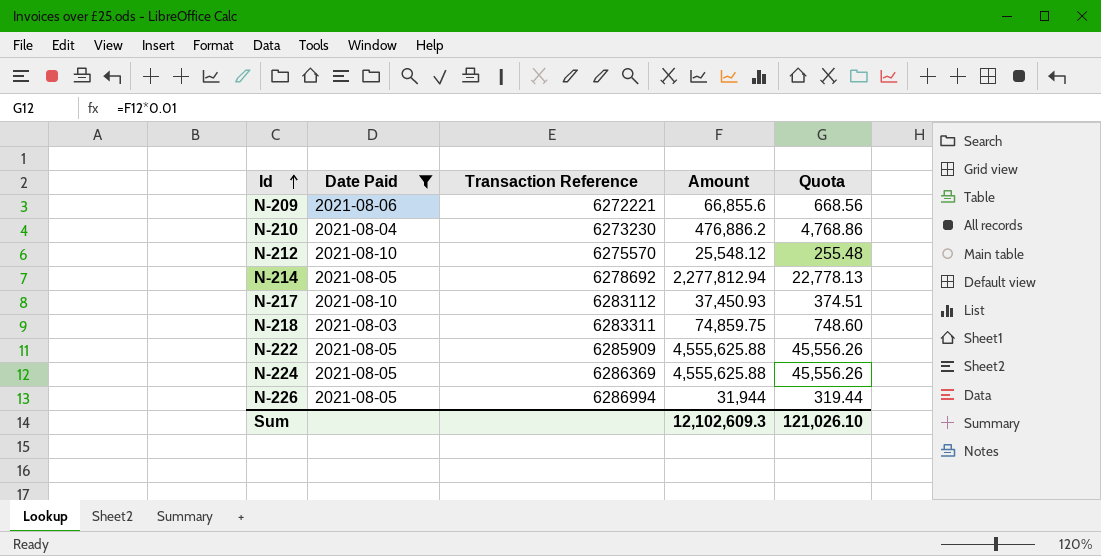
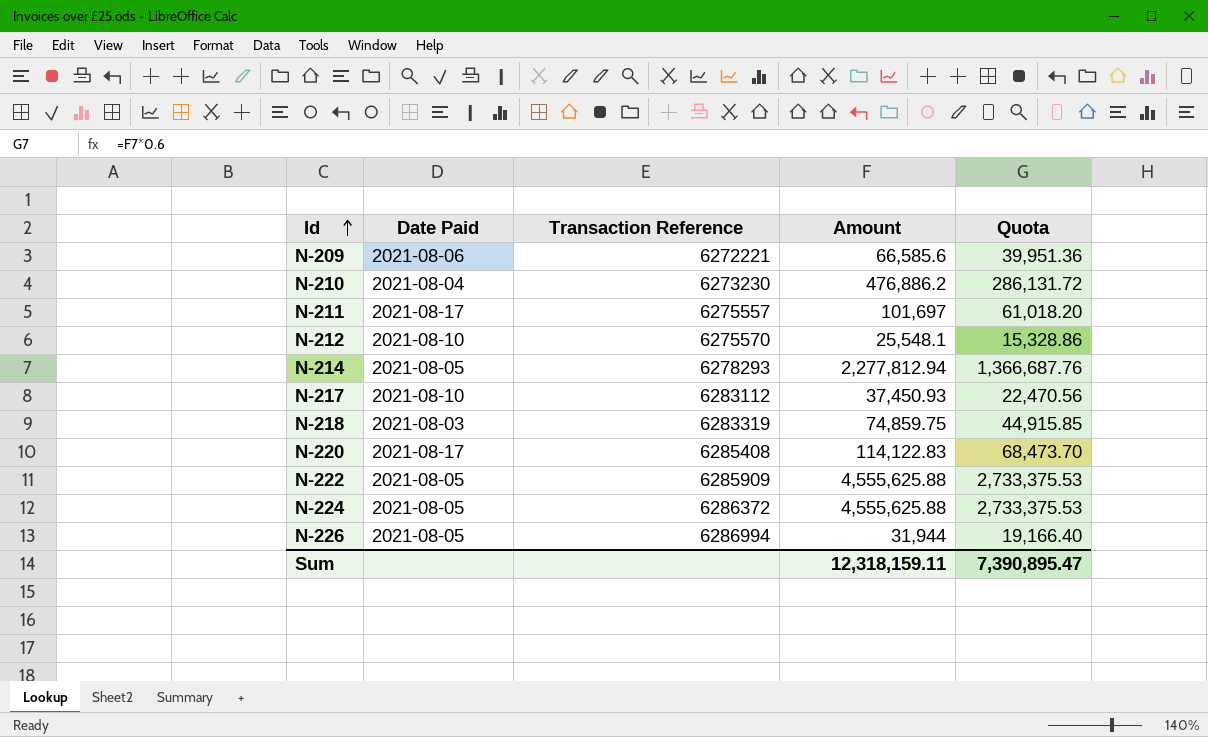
filter: Date Paid != 2021-08-17 -> none
column Quota | formula: [Amount] * 0.01 -> [Amount] * 0.6
N-209 | Amount: 66,855.6 -> 66,585.6
N-212 | Amount: 25,548.12 -> 25,548.1
N-214 | Transaction Reference: 6278692 -> 6278293
N-218 | Transaction Reference: 6283311 -> 6283319
N-224 | Transaction Reference: 6286369 -> 6286372
Sum | Amount: 12,102,609.3 -> 12,318,159.11
Sum | Quota: 121,026.10 -> 7,390,895.47

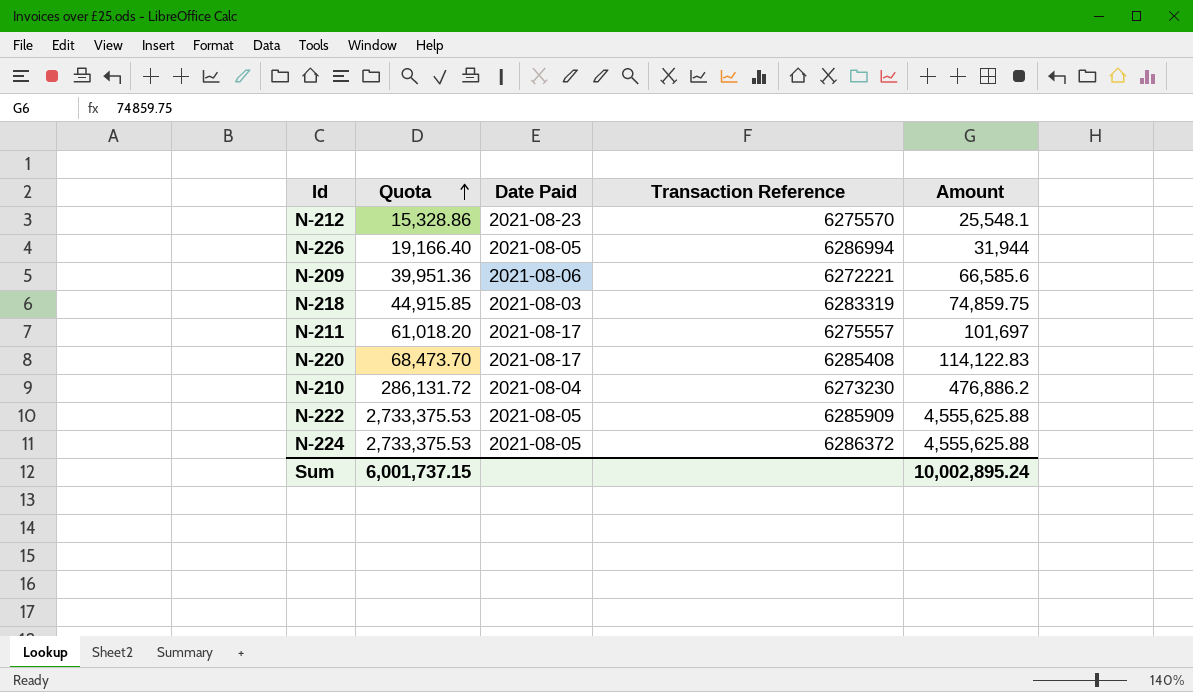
row order: Id ascending -> Quota ascending
column Quota | position: 5 -> 2
row N-214: 2021-08-05 | 6278293 | 2,277,812.94 | 1,366,687.76 -> none
row N-217: 2021-08-10 | 6283112 | 37,450.93 | 22,470.56 -> none
N-212 | Date Paid: 2021-08-10 -> 2021-08-23
Sum | Quota: 7,390,895.47 -> 6,001,737.15
Sum | Amount: 12,318,159.11 -> 10,002,895.24

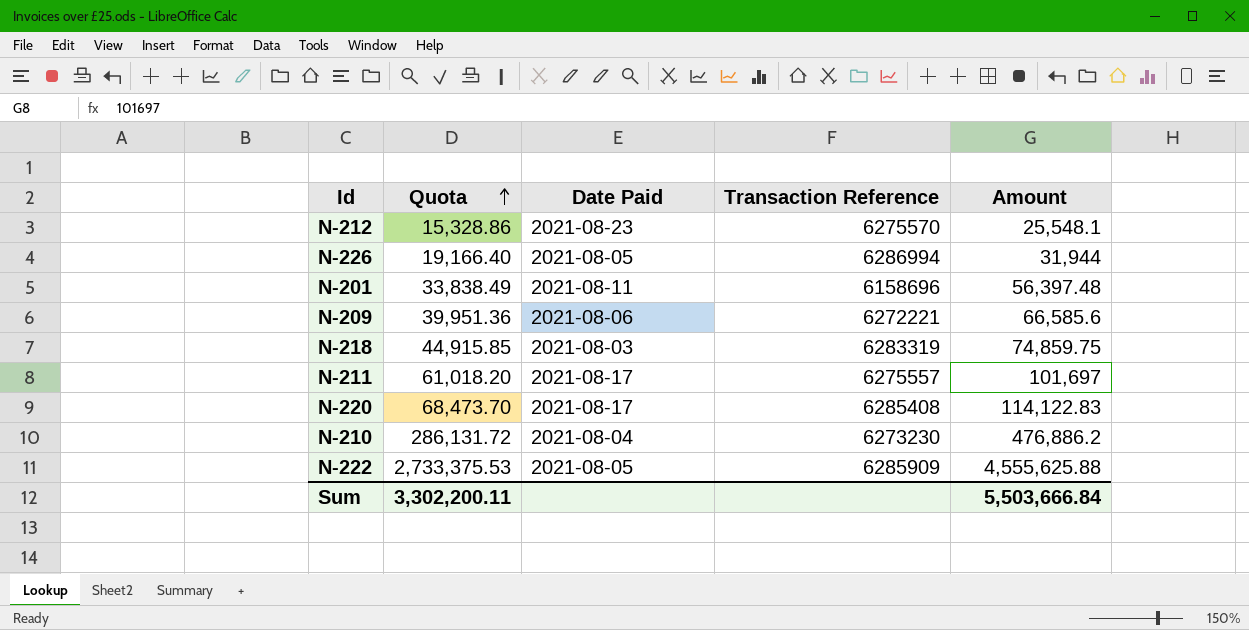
row N-224: 2,733,375.53 | 2021-08-05 | 6286372 | 4,555,625.88 -> none
row N-201: none -> 33,838.49 | 2021-08-11 | 6158696 | 56,397.48
Sum | Quota: 6,001,737.15 -> 3,302,200.11
Sum | Amount: 10,002,895.24 -> 5,503,666.84

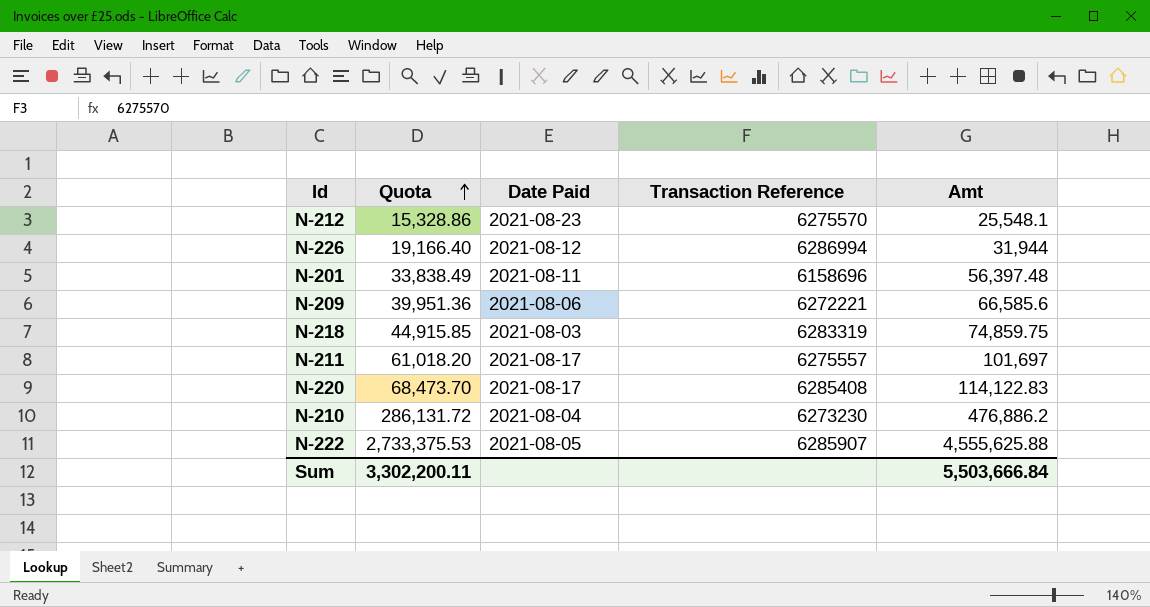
column name: Amount -> Amt
N-226 | Date Paid: 2021-08-05 -> 2021-08-12
N-222 | Transaction Reference: 6285909 -> 6285907

